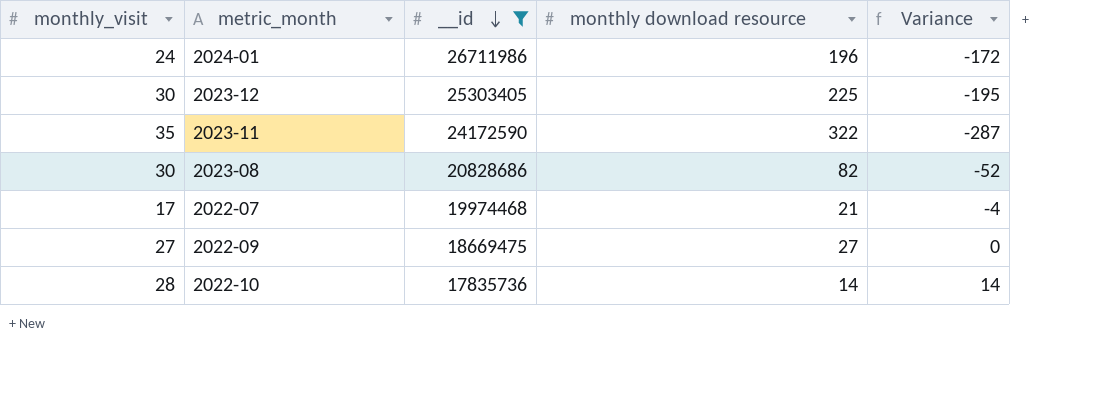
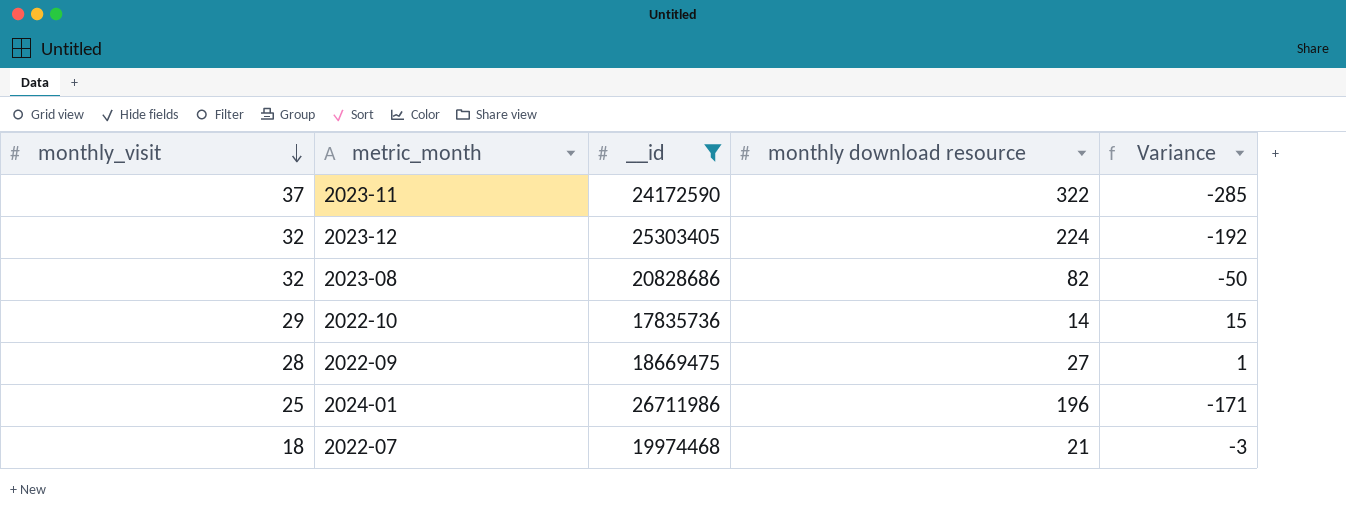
row order: __id descending -> monthly_visit descending
2023-11 | monthly_visit: 35 -> 37
2023-11 | Variance: -287 -> -285
2023-12 | monthly_visit: 30 -> 32
2023-12 | monthly download resource: 225 -> 224
2023-12 | Variance: -195 -> -192
2023-08 | monthly_visit: 30 -> 32
2023-08 | Variance: -52 -> -50
2022-10 | monthly_visit: 28 -> 29
2022-10 | Variance: 14 -> 15
2022-09 | monthly_visit: 27 -> 28
2022-09 | Variance: 0 -> 1
2024-01 | monthly_visit: 24 -> 25
2024-01 | Variance: -172 -> -171
2022-07 | monthly_visit: 17 -> 18
2022-07 | Variance: -4 -> -3

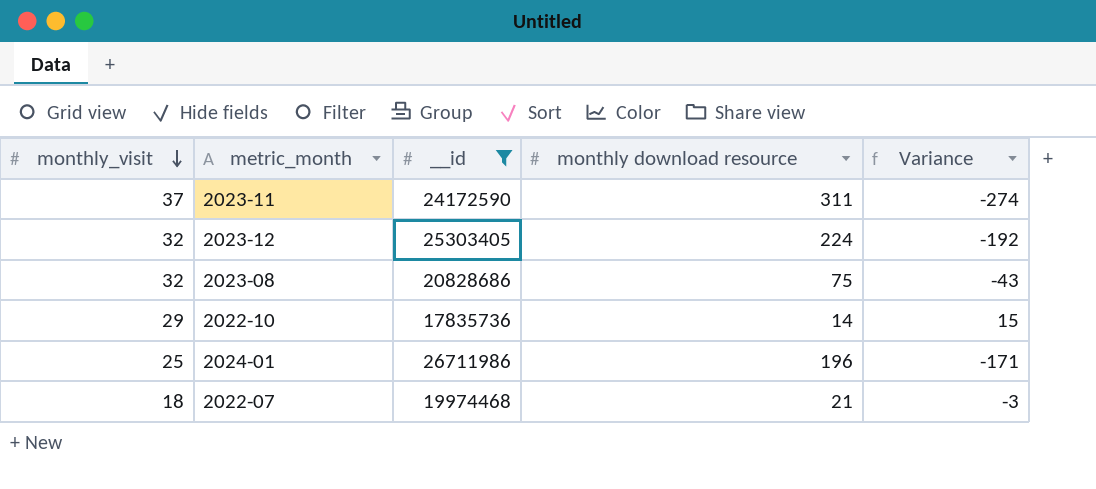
row 2022-09: 28 | 18669475 | 27 | 1 -> none
2023-11 | monthly download resource: 322 -> 311
2023-11 | Variance: -285 -> -274
2023-08 | monthly download resource: 82 -> 75
2023-08 | Variance: -50 -> -43

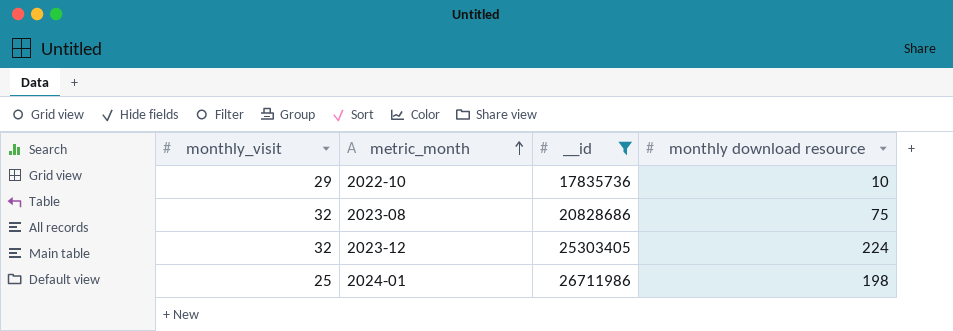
row order: monthly_visit descending -> metric_month ascending
column Variance | formula: [monthly_visit] - [monthly download resource] -> none
row 2023-11: 37 | 24172590 | 311 | -274 -> none
row 2022-07: 18 | 19974468 | 21 | -3 -> none
2022-10 | monthly download resource: 14 -> 10
2024-01 | monthly download resource: 196 -> 198

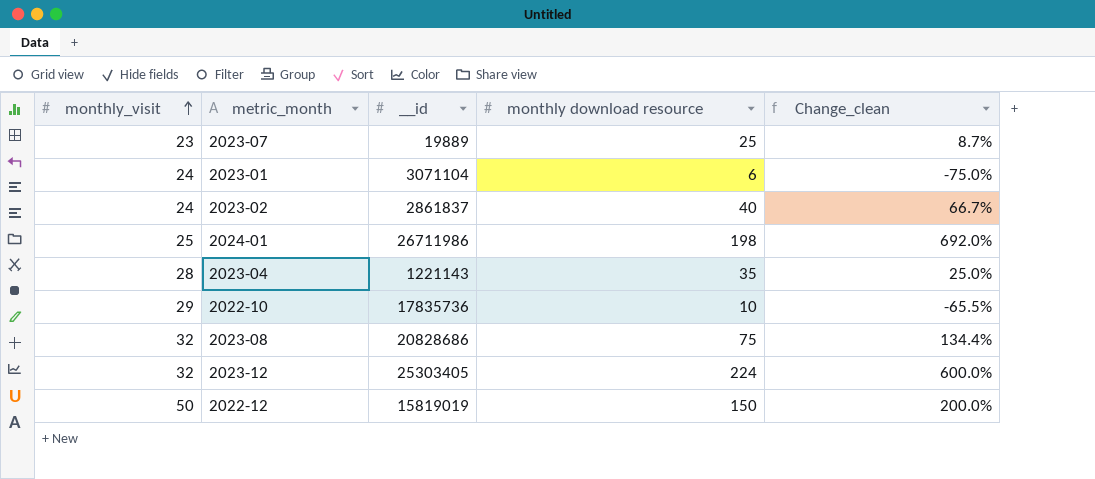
filter: __id >= 17835736 -> none
row order: metric_month ascending -> monthly_visit ascending
column Change_clean | formula: none -> ([monthly download resource] - [monthly_visit]) / [monthly_visit]

